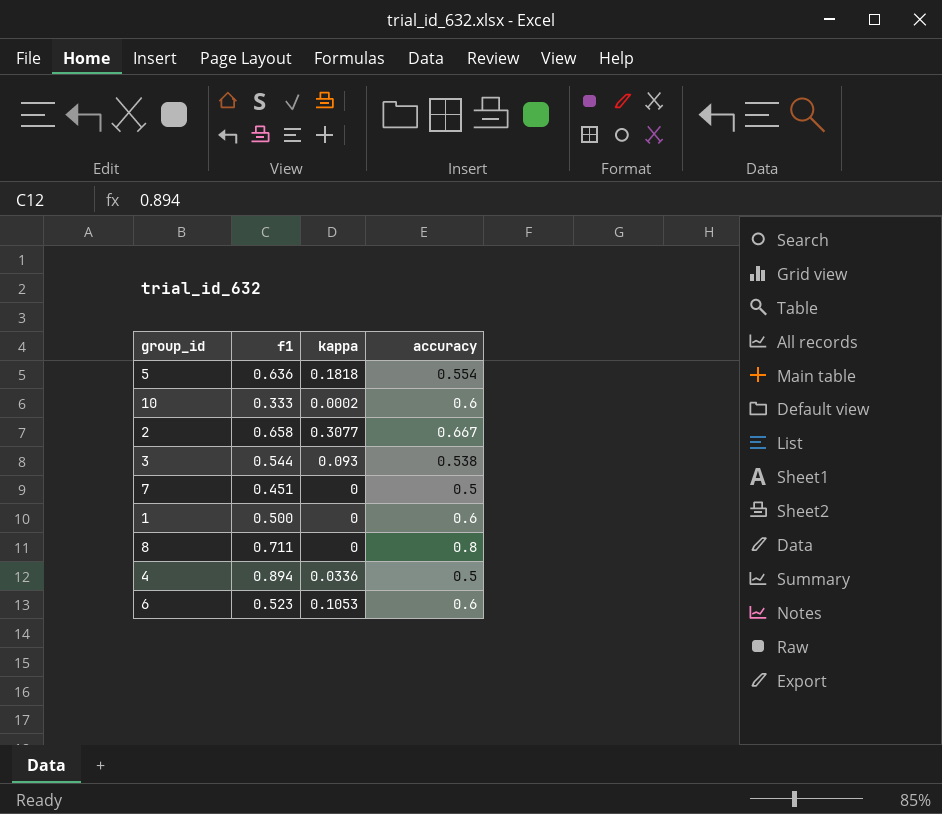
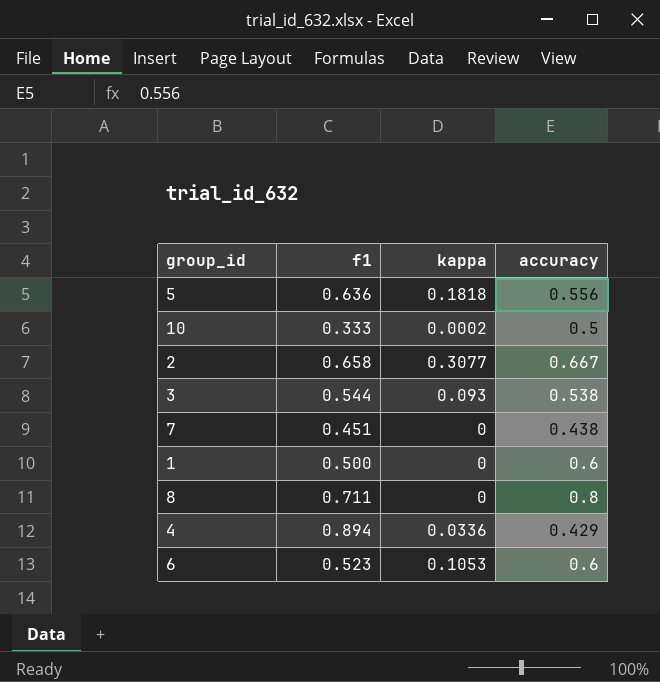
5 | accuracy: 0.554 -> 0.556
10 | accuracy: 0.6 -> 0.5
7 | accuracy: 0.5 -> 0.438
4 | accuracy: 0.5 -> 0.429

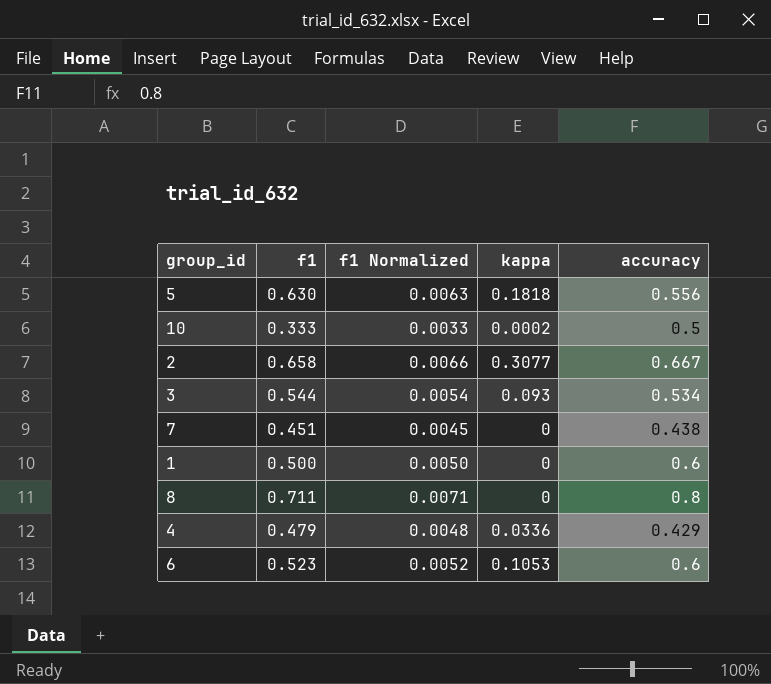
column f1 Normalized | formula: none -> [f1] * 0.01
5 | f1: 0.636 -> 0.630
3 | accuracy: 0.538 -> 0.534
4 | f1: 0.894 -> 0.479

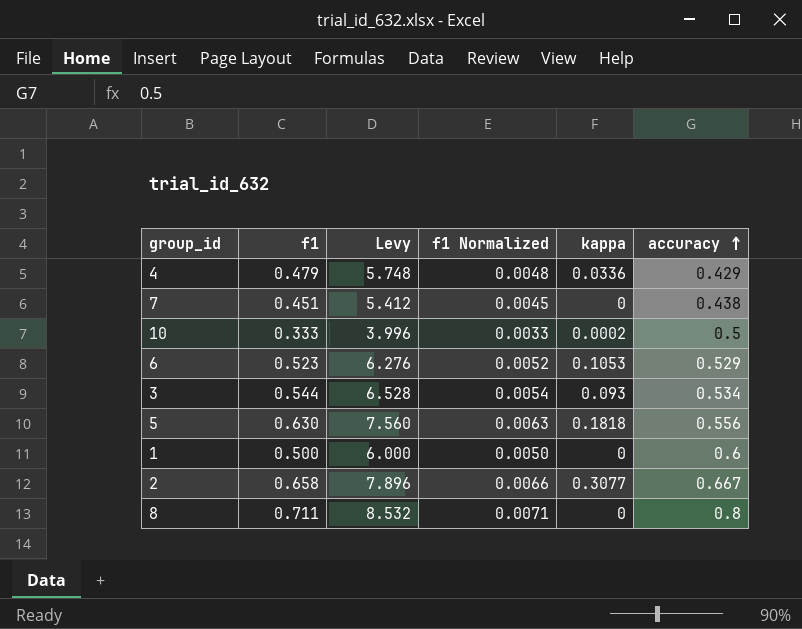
row order: none -> accuracy ascending
column Levy | formula: none -> [f1] * 12
6 | accuracy: 0.6 -> 0.529

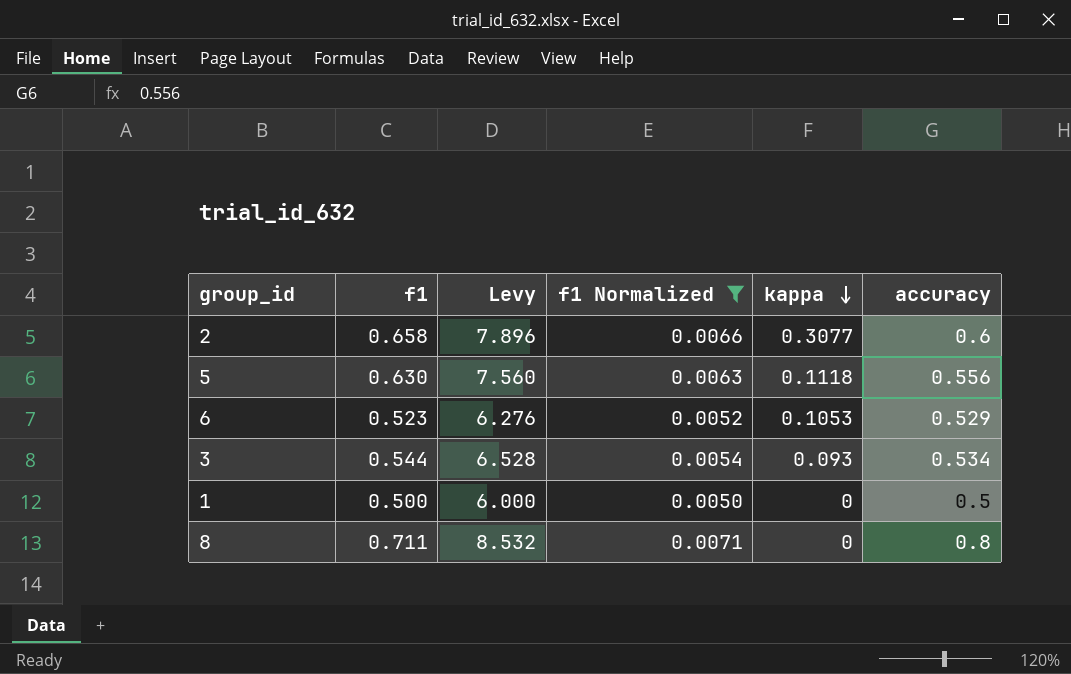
filter: none -> f1 Normalized >= 0.0050
row order: accuracy ascending -> kappa descending
2 | accuracy: 0.667 -> 0.6
5 | kappa: 0.1818 -> 0.1118
1 | accuracy: 0.6 -> 0.5

